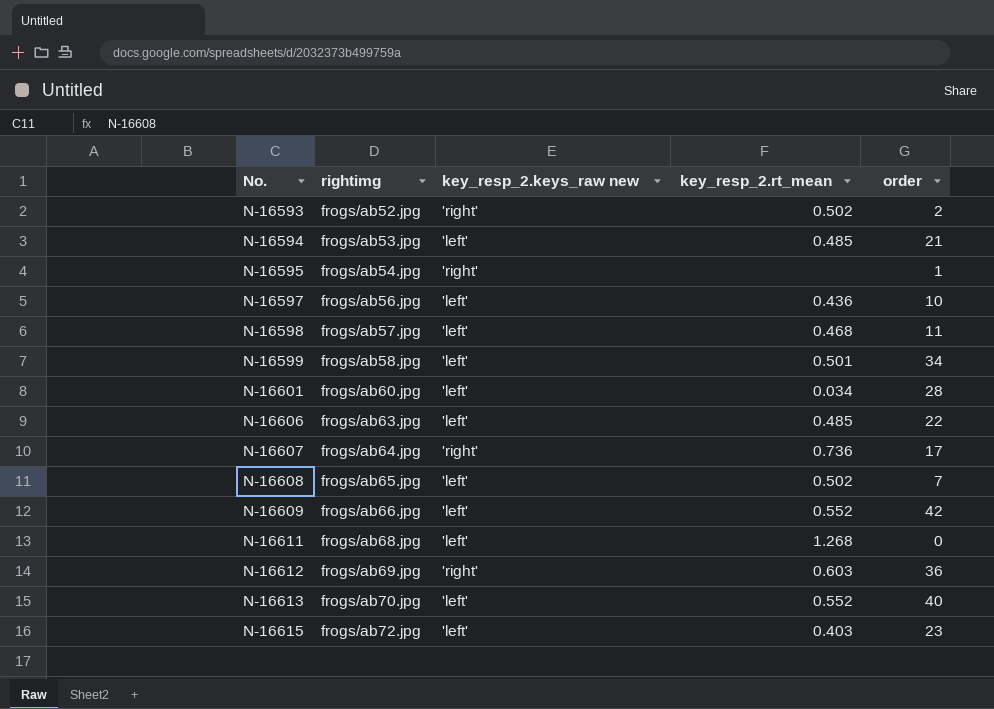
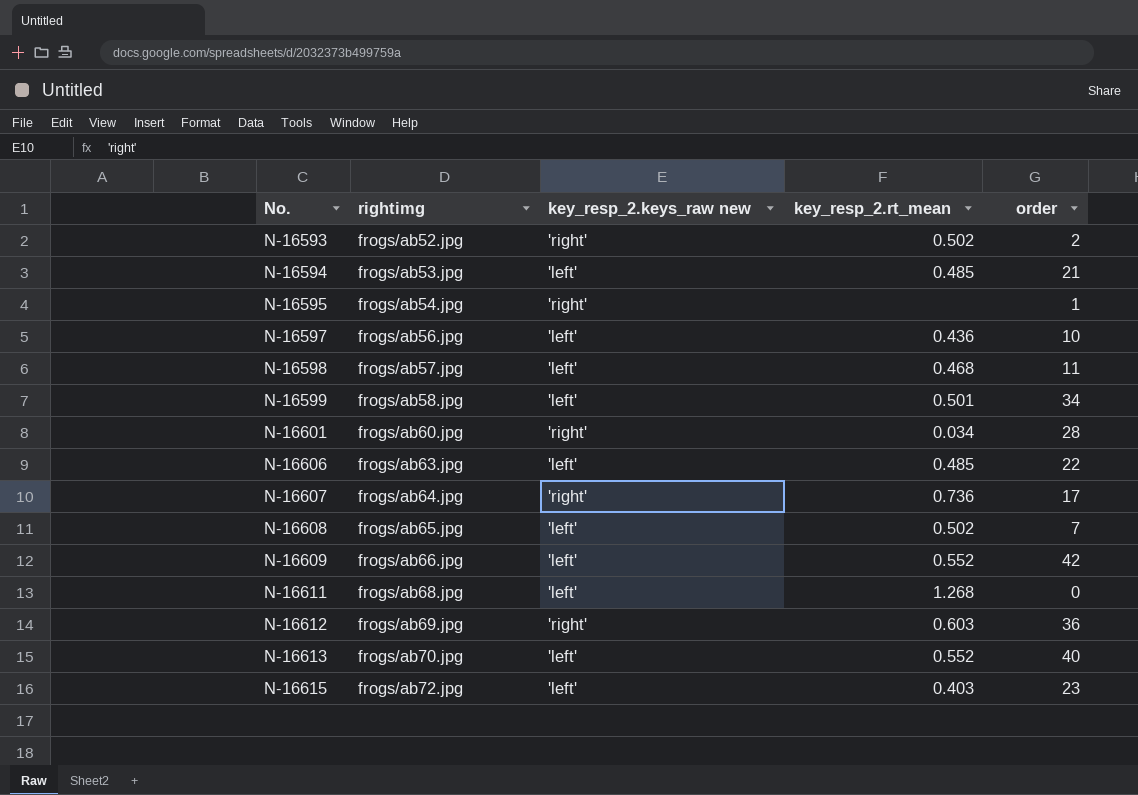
N-16601 | key_resp_2.keys_raw new: 'left' -> 'right'

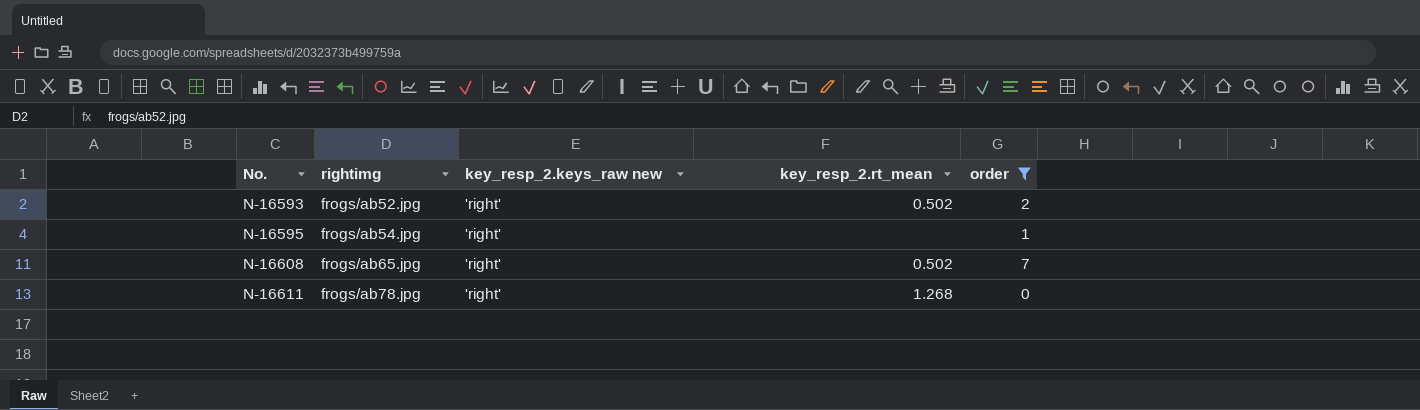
filter: none -> order <= 7
N-16608 | key_resp_2.keys_raw new: 'left' -> 'right'
N-16611 | rightimg: frogs/ab68.jpg -> frogs/ab78.jpg
N-16611 | key_resp_2.keys_raw new: 'left' -> 'right'

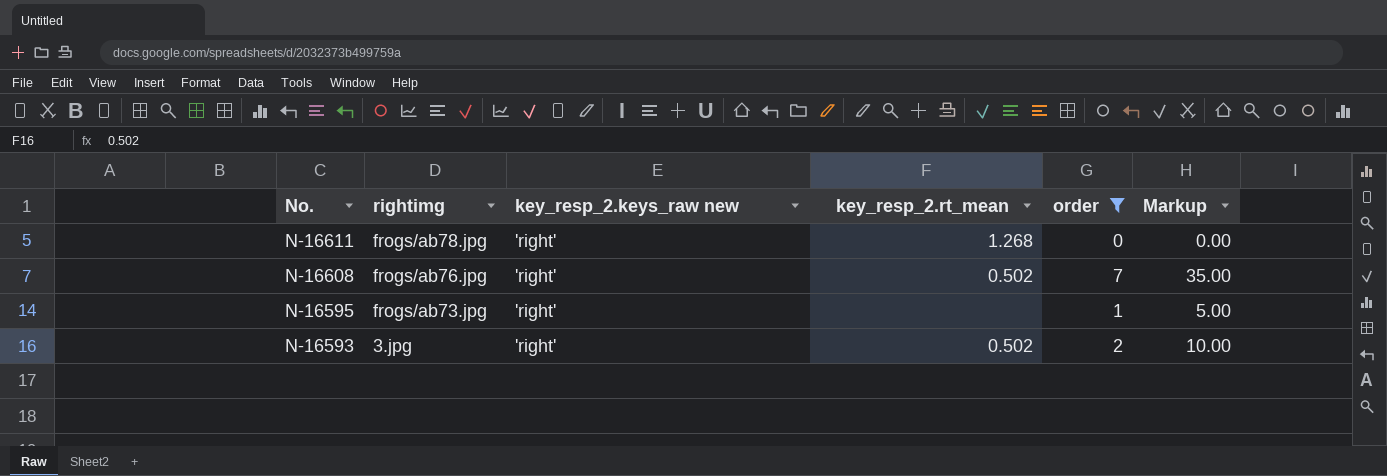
row order: No. ascending -> No. descending
column Markup | formula: none -> [order] * 5
N-16608 | rightimg: frogs/ab65.jpg -> frogs/ab76.jpg
N-16595 | rightimg: frogs/ab54.jpg -> frogs/ab73.jpg
N-16593 | rightimg: frogs/ab52.jpg -> 3.jpg

